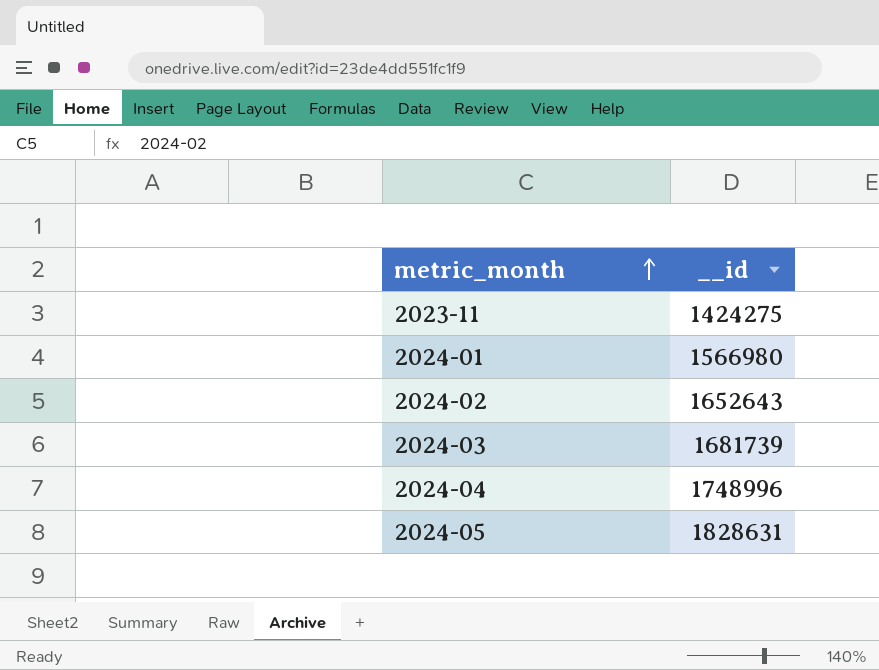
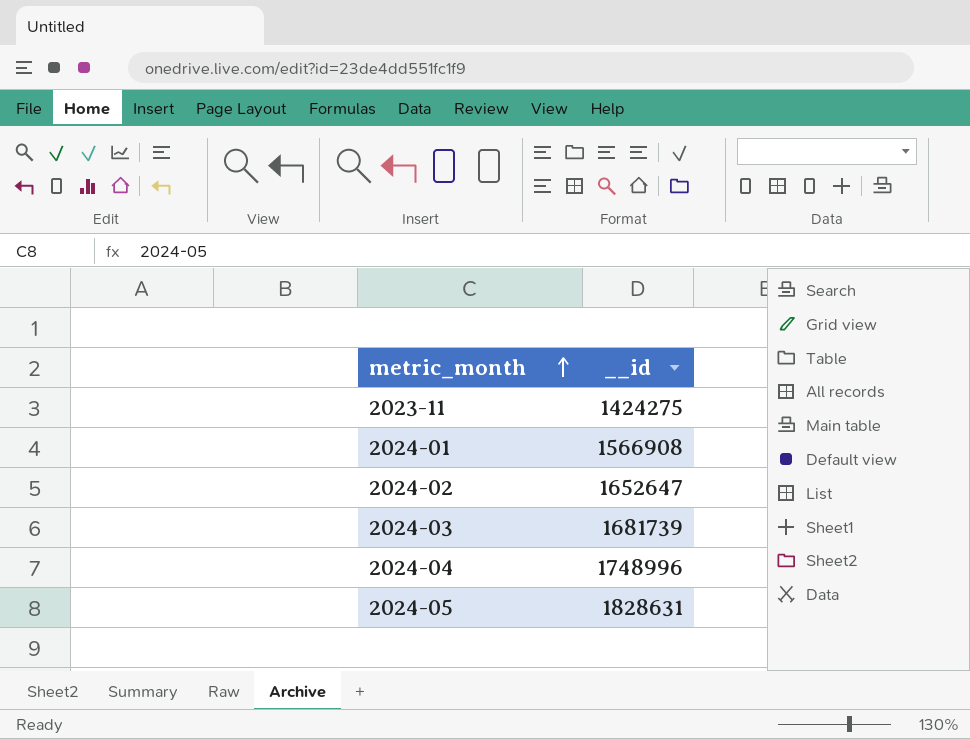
2024-01 | __id: 1566980 -> 1566908
2024-02 | __id: 1652643 -> 1652647

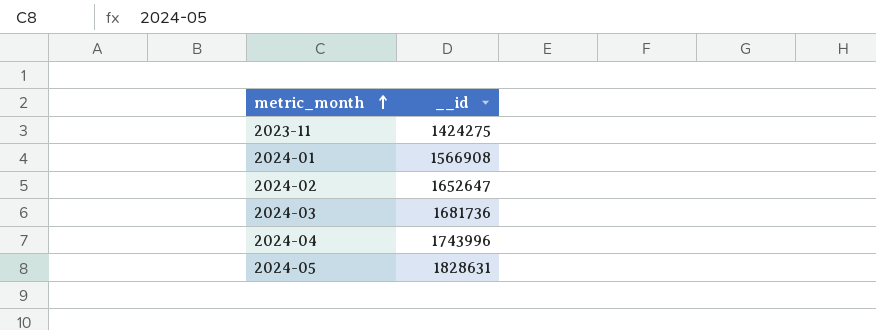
2024-03 | __id: 1681739 -> 1681736
2024-04 | __id: 1748996 -> 1743996

